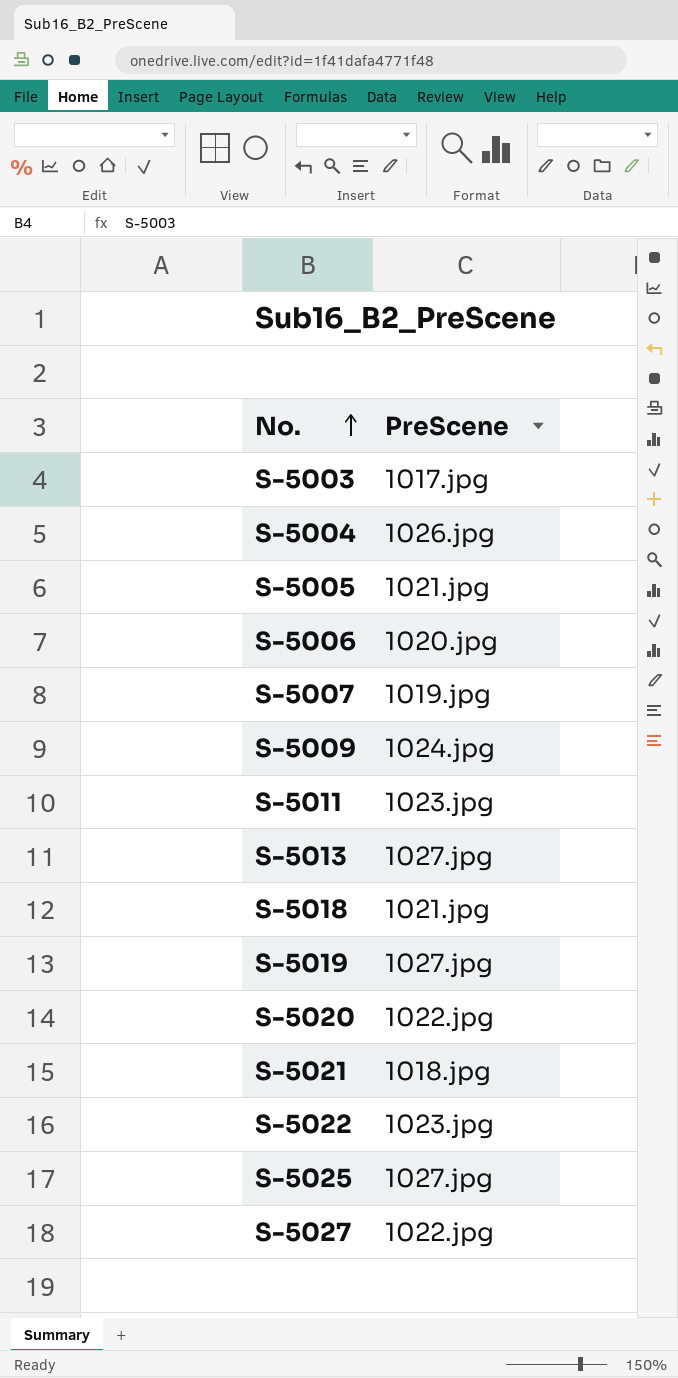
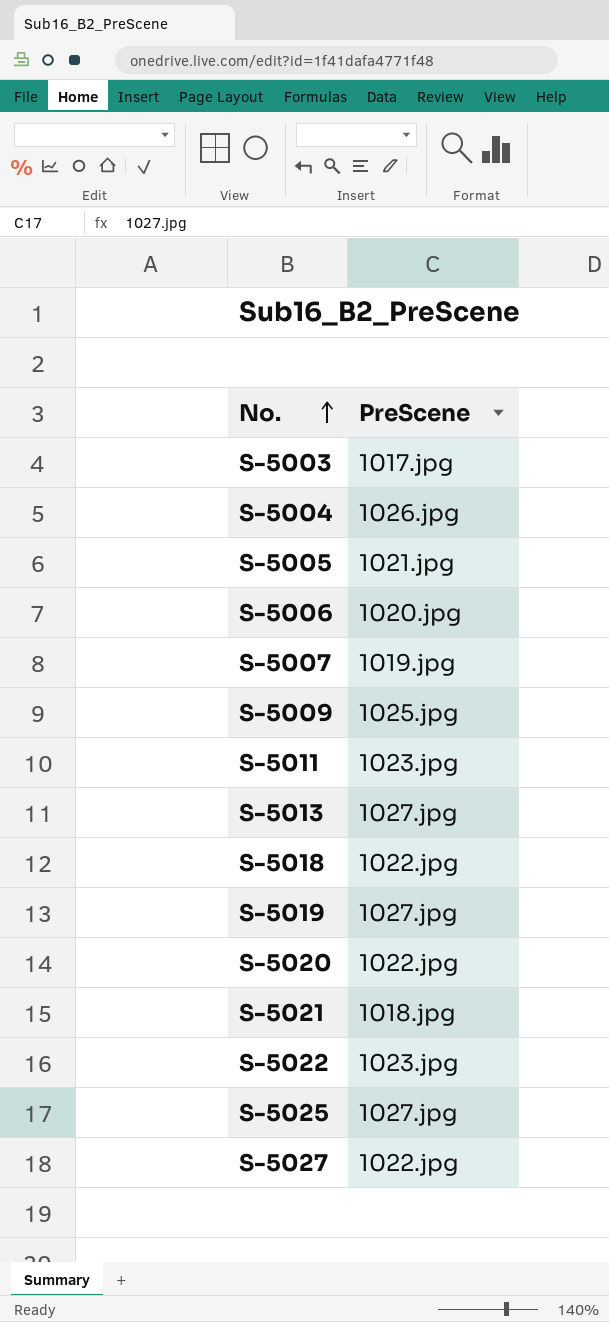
S-5009 | PreScene: 1024.jpg -> 1025.jpg
S-5018 | PreScene: 1021.jpg -> 1022.jpg

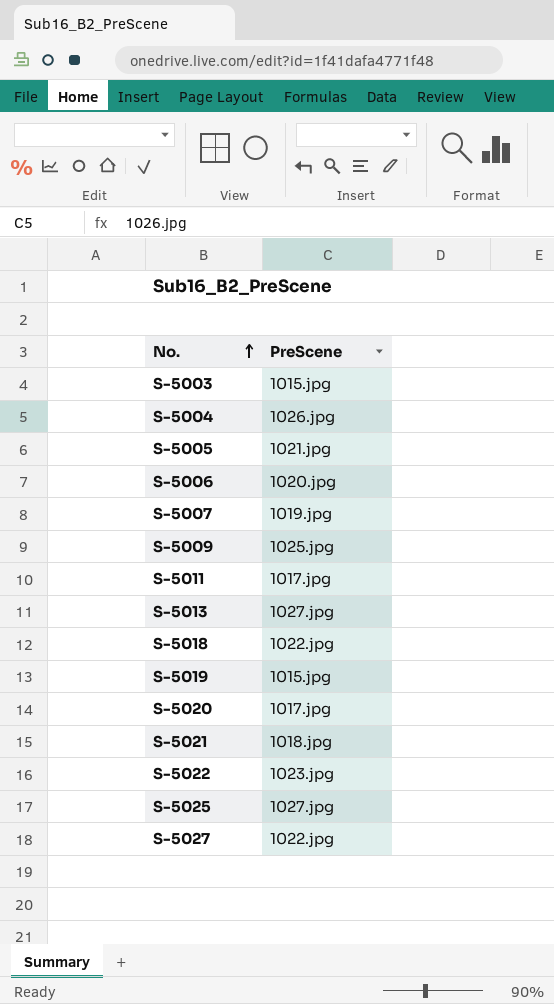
S-5003 | PreScene: 1017.jpg -> 1015.jpg
S-5011 | PreScene: 1023.jpg -> 1017.jpg
S-5019 | PreScene: 1027.jpg -> 1015.jpg
S-5020 | PreScene: 1022.jpg -> 1017.jpg

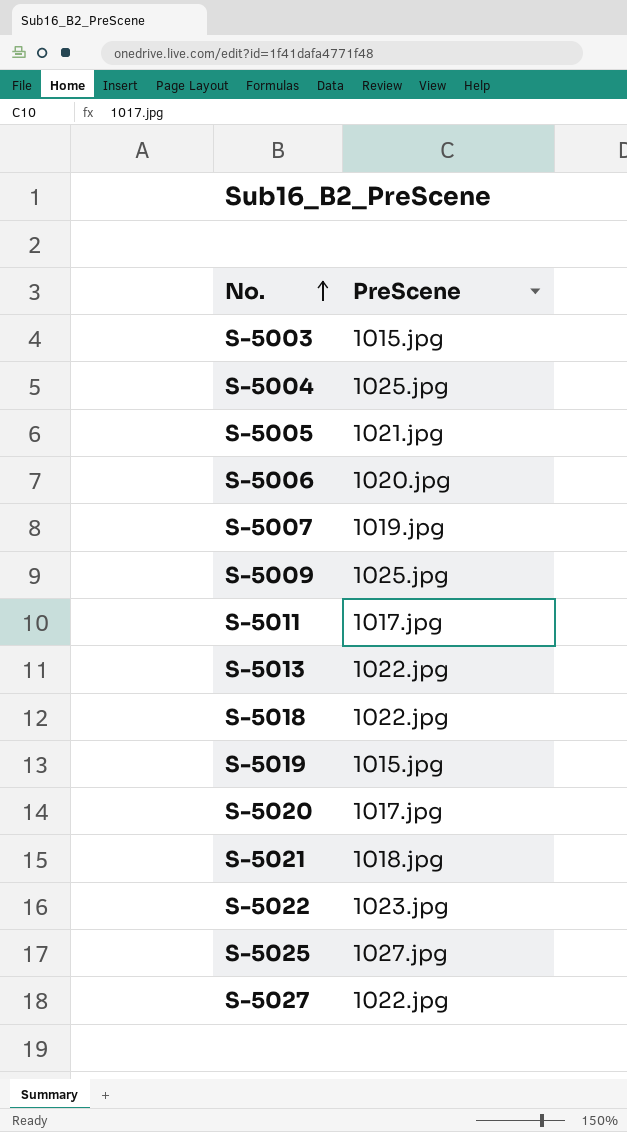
S-5004 | PreScene: 1026.jpg -> 1025.jpg
S-5013 | PreScene: 1027.jpg -> 1022.jpg

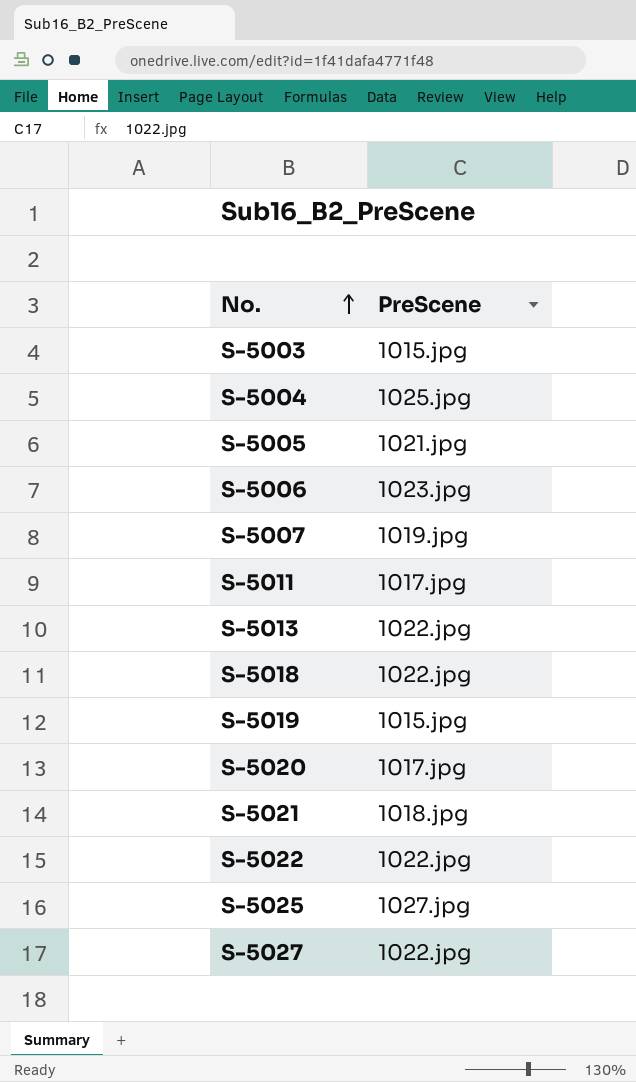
row S-5009: 1025.jpg -> none
S-5006 | PreScene: 1020.jpg -> 1023.jpg
S-5022 | PreScene: 1023.jpg -> 1022.jpg

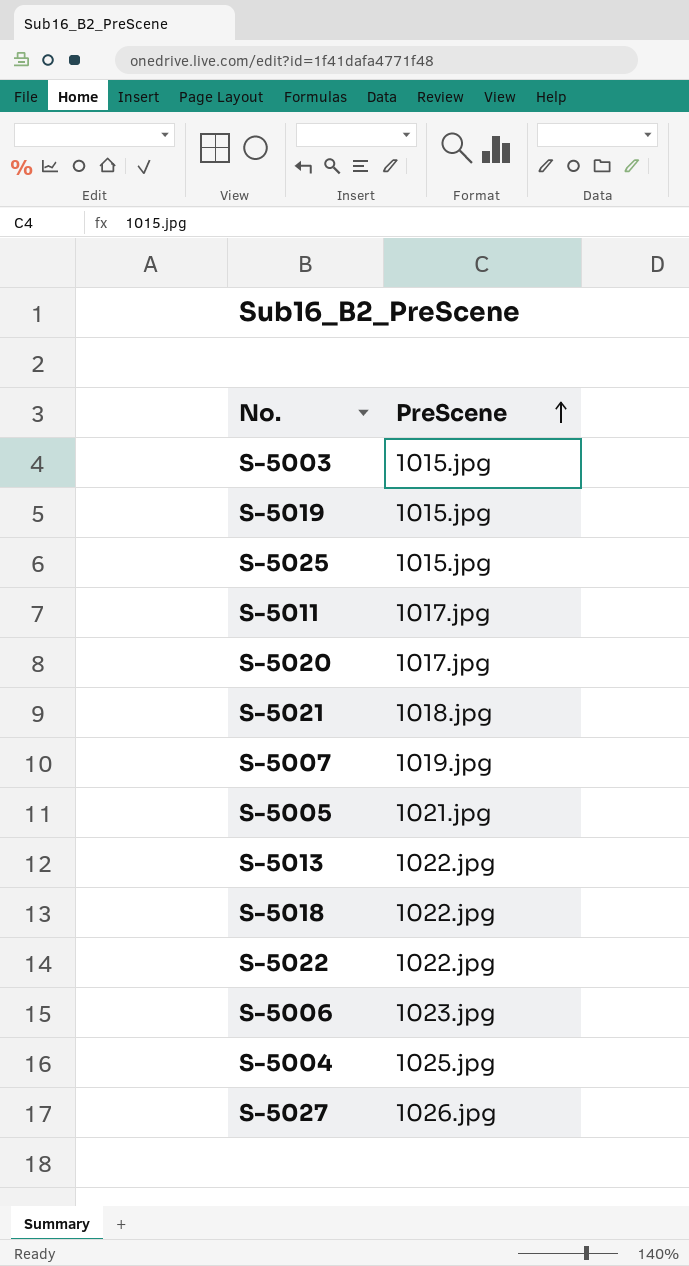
row order: No. ascending -> PreScene ascending
S-5025 | PreScene: 1027.jpg -> 1015.jpg
S-5027 | PreScene: 1022.jpg -> 1026.jpg

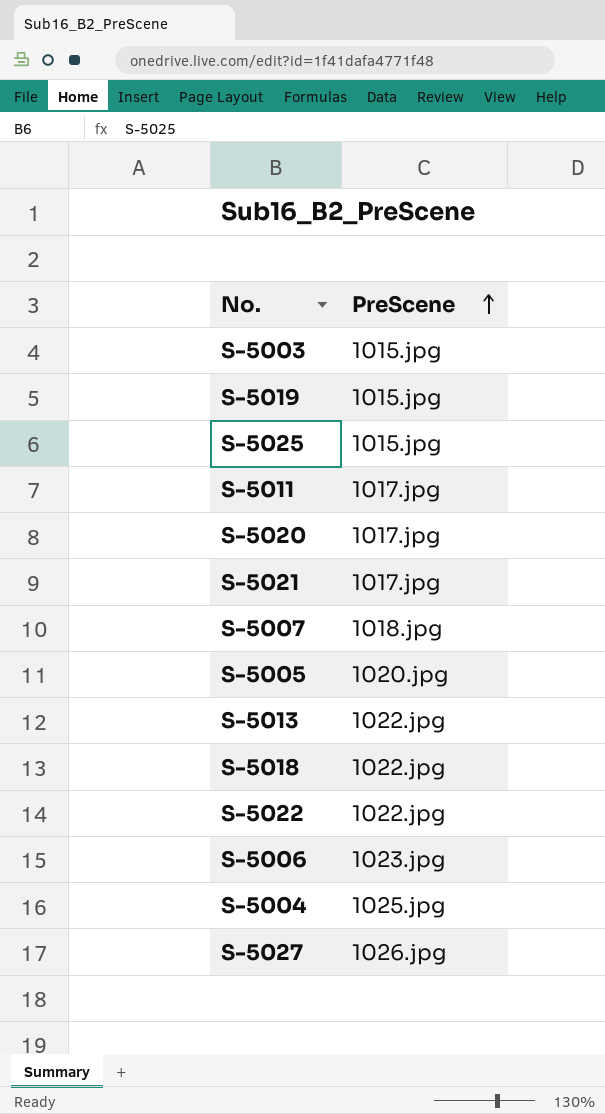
S-5021 | PreScene: 1018.jpg -> 1017.jpg
S-5007 | PreScene: 1019.jpg -> 1018.jpg
S-5005 | PreScene: 1021.jpg -> 1020.jpg

